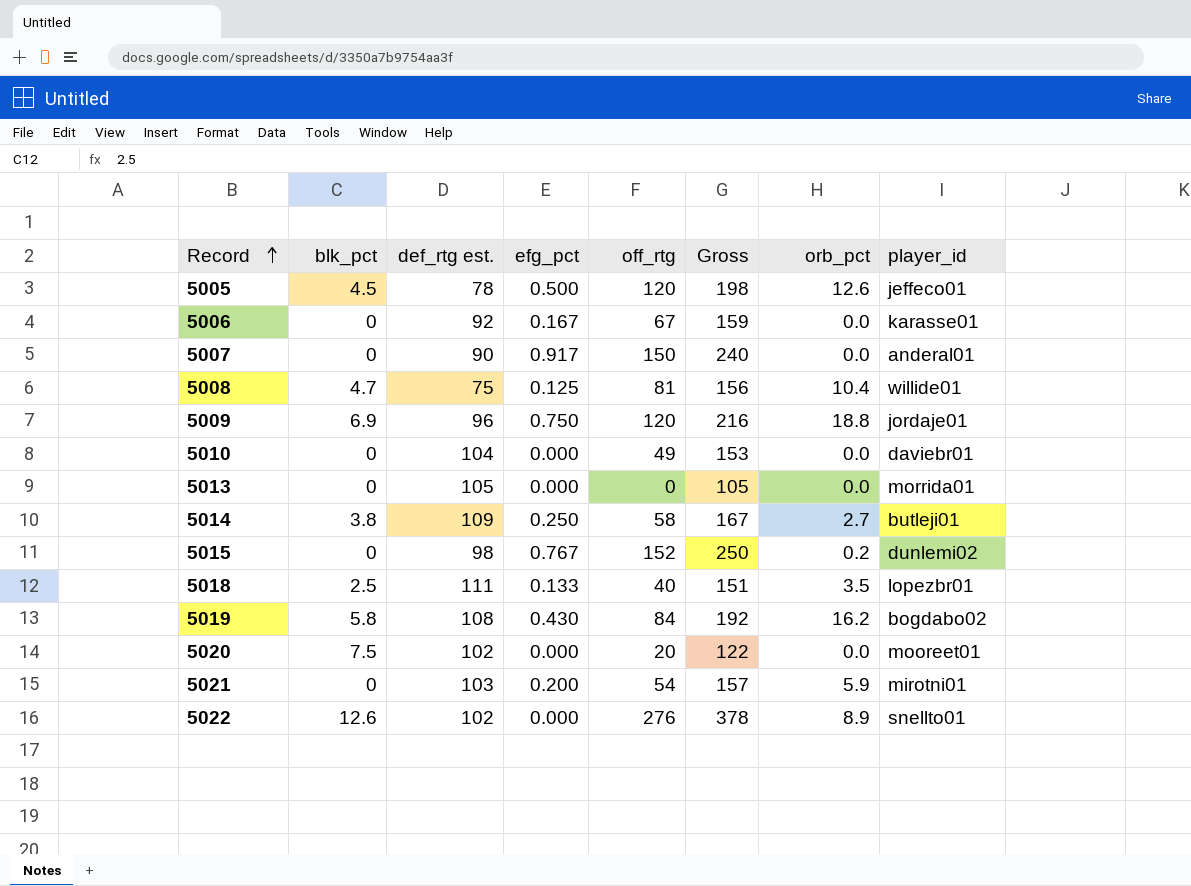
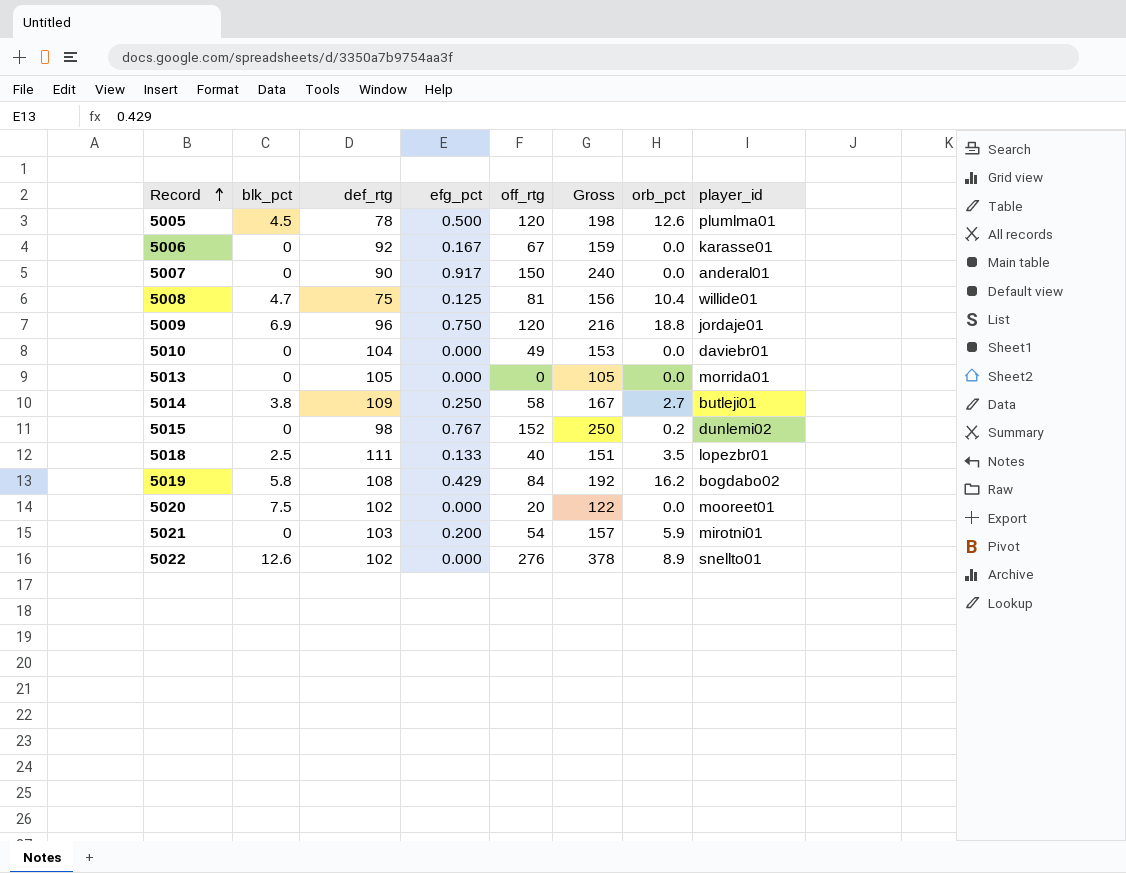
column name: def_rtg est. -> def_rtg
5005 | player_id: jeffeco01 -> plumlma01
5019 | efg_pct: 0.430 -> 0.429

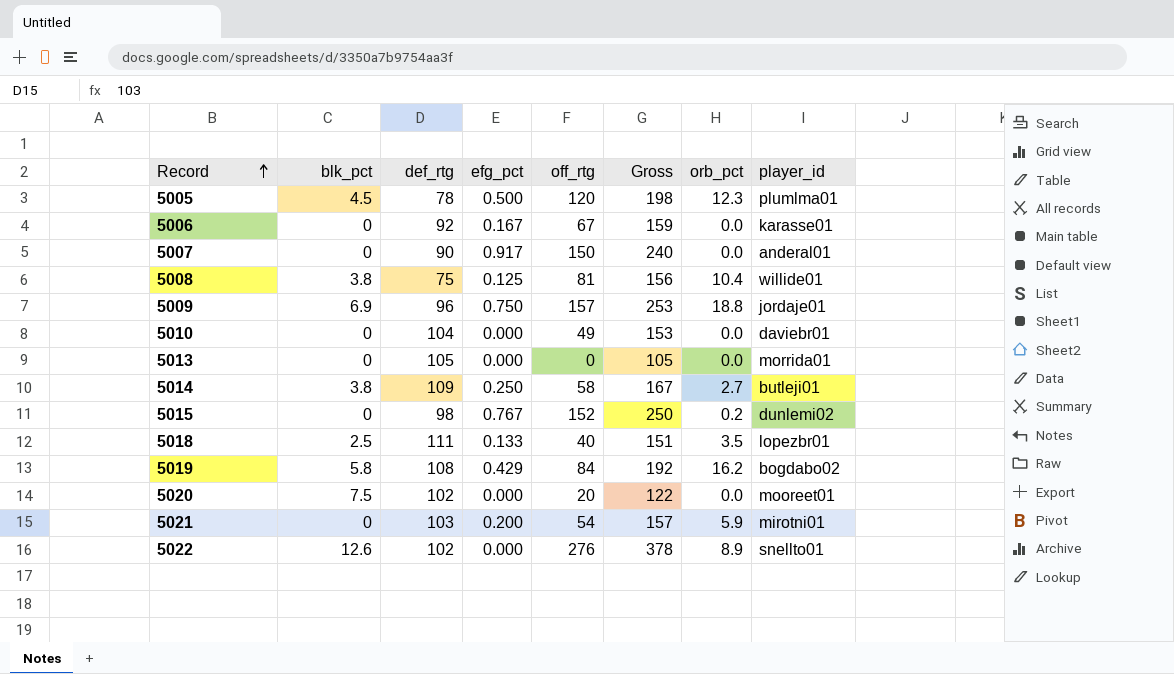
5005 | orb_pct: 12.6 -> 12.3
5008 | blk_pct: 4.7 -> 3.8
5009 | off_rtg: 120 -> 157
5009 | Gross: 216 -> 253

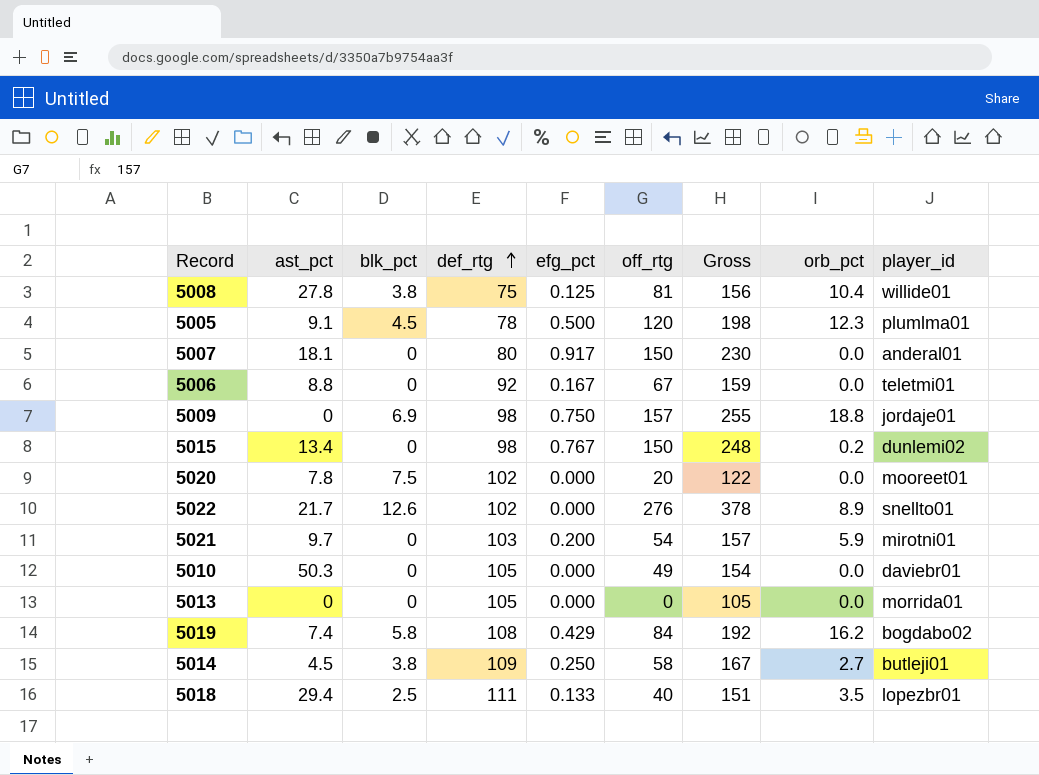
row order: Record ascending -> def_rtg ascending
column ast_pct | position: none -> 2
5007 | def_rtg: 90 -> 80
5007 | Gross: 240 -> 230
5006 | player_id: karasse01 -> teletmi01
5009 | def_rtg: 96 -> 98
5009 | Gross: 253 -> 255
5015 | off_rtg: 152 -> 150
5015 | Gross: 250 -> 248
5010 | def_rtg: 104 -> 105
5010 | Gross: 153 -> 154

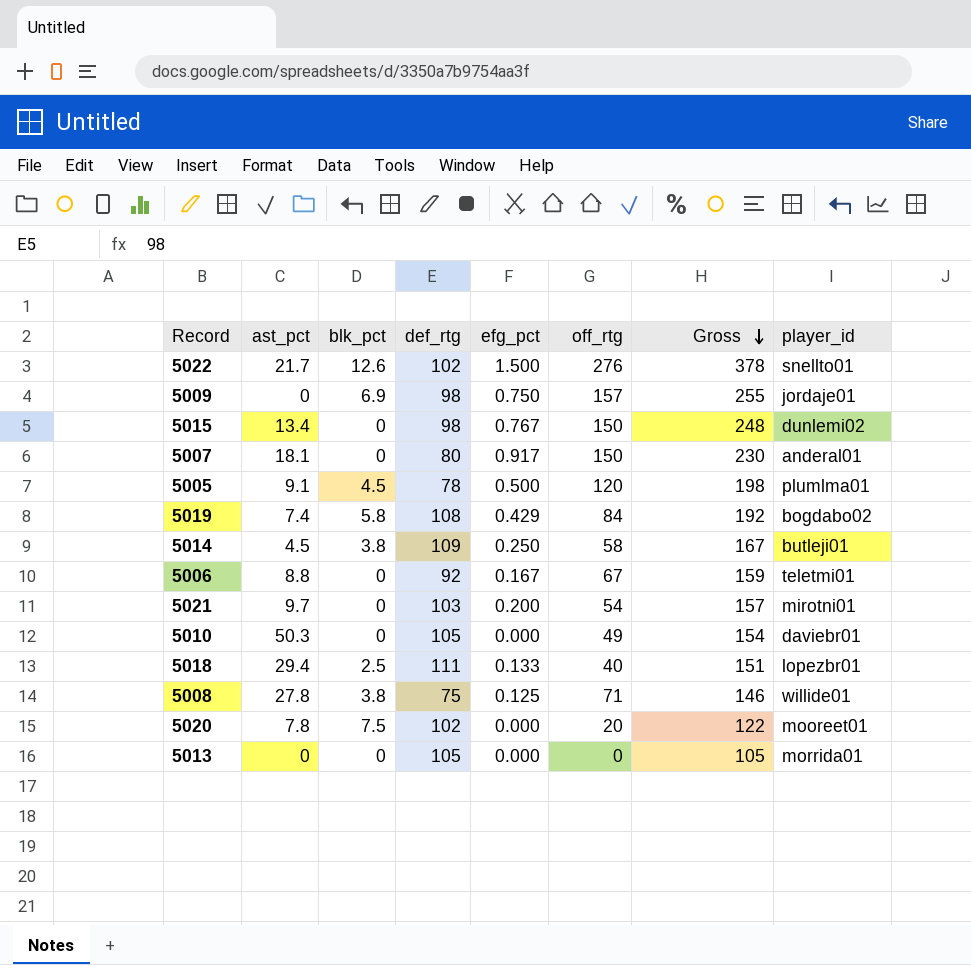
row order: def_rtg ascending -> Gross descending
column orb_pct | position: 8 -> none
5022 | efg_pct: 0.000 -> 1.500
5008 | off_rtg: 81 -> 71
5008 | Gross: 156 -> 146

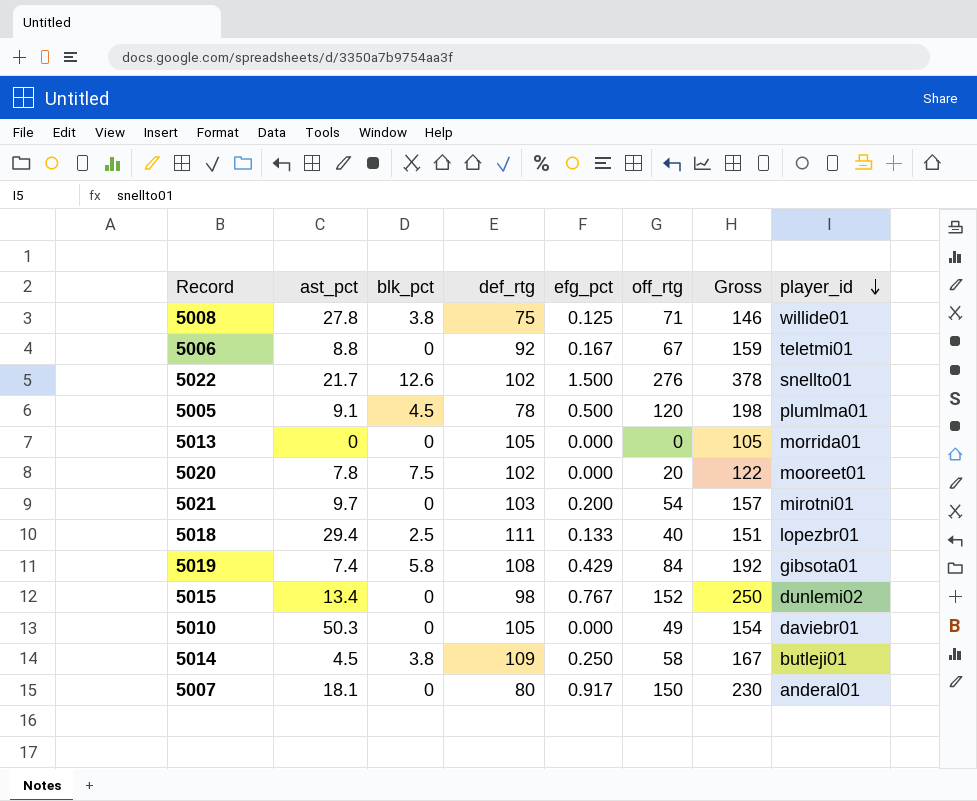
row order: Gross descending -> player_id descending
row 5009: 0 | 6.9 | 98 | 0.750 | 157 | 255 | jordaje01 -> none
5019 | player_id: bogdabo02 -> gibsota01
5015 | off_rtg: 150 -> 152
5015 | Gross: 248 -> 250

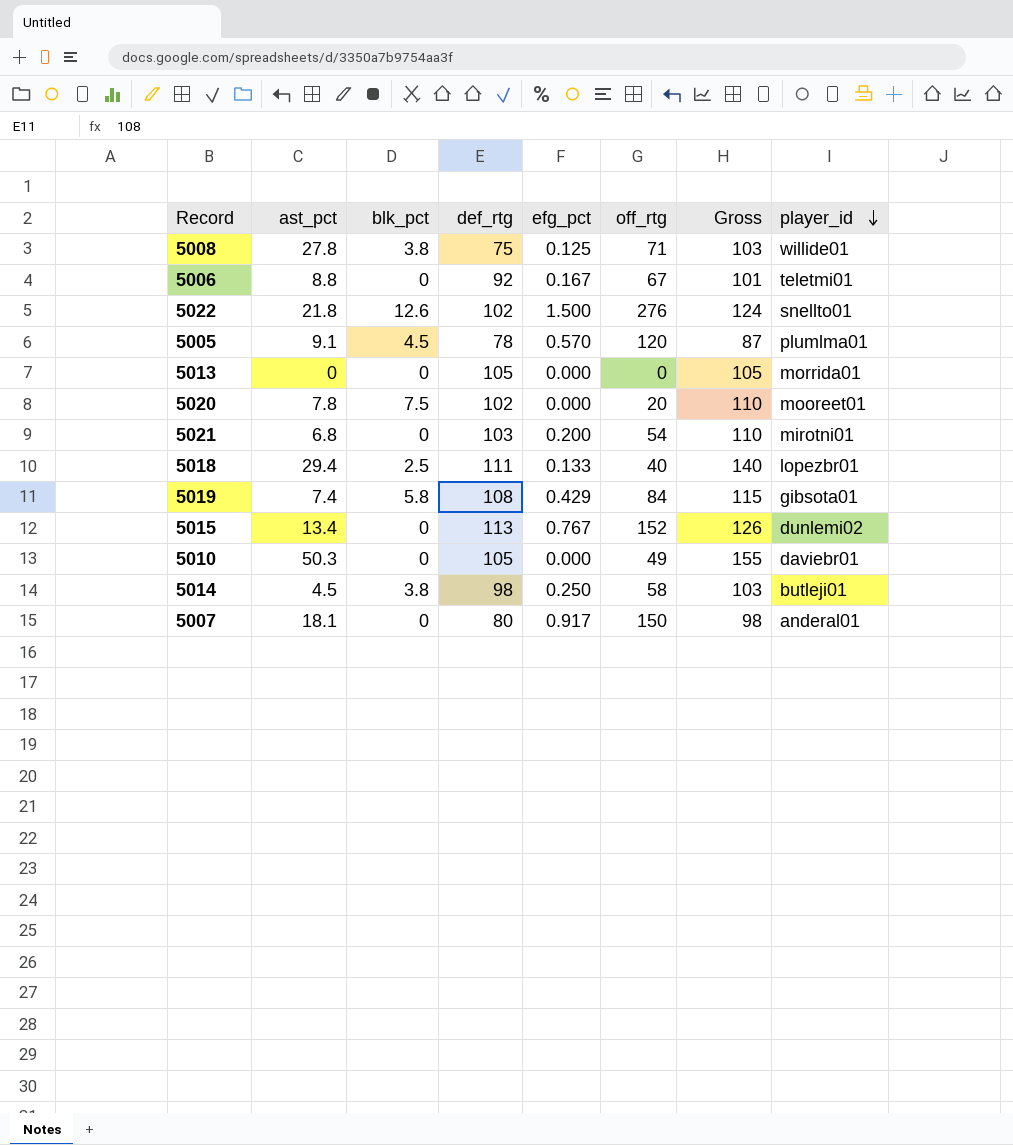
column Gross | formula: [def_rtg] + [off_rtg] -> [ast_pct] + [def_rtg]
5022 | ast_pct: 21.7 -> 21.8
5005 | efg_pct: 0.500 -> 0.570
5021 | ast_pct: 9.7 -> 6.8
5015 | def_rtg: 98 -> 113
5014 | def_rtg: 109 -> 98

